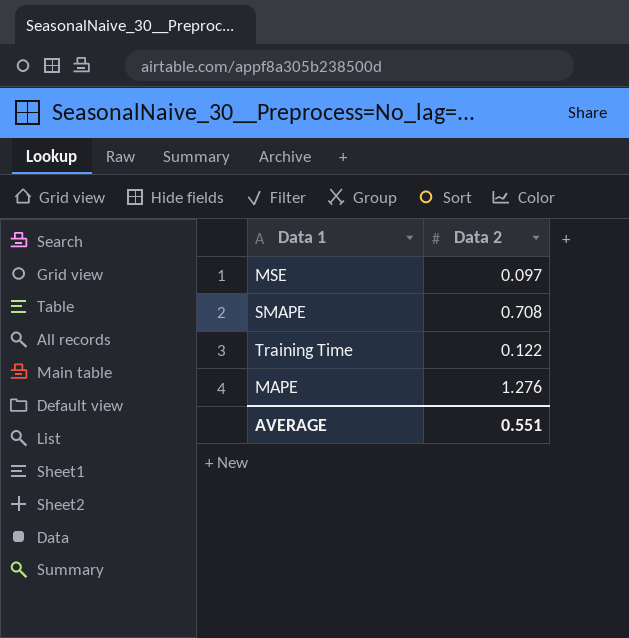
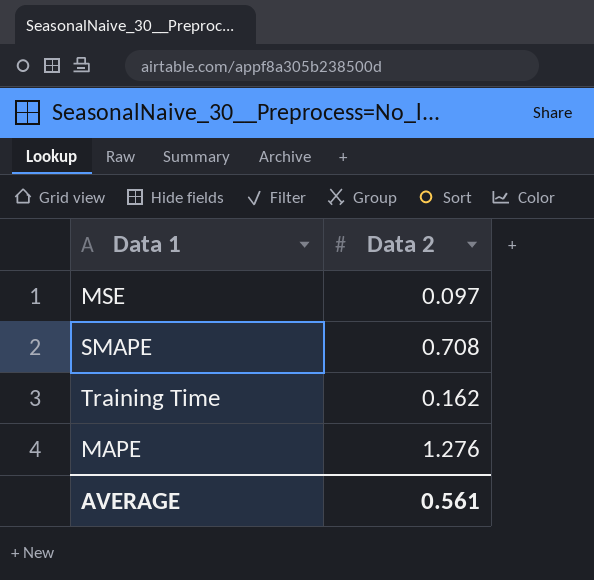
Training Time | Data 2: 0.122 -> 0.162
AVERAGE | Data 2: 0.551 -> 0.561

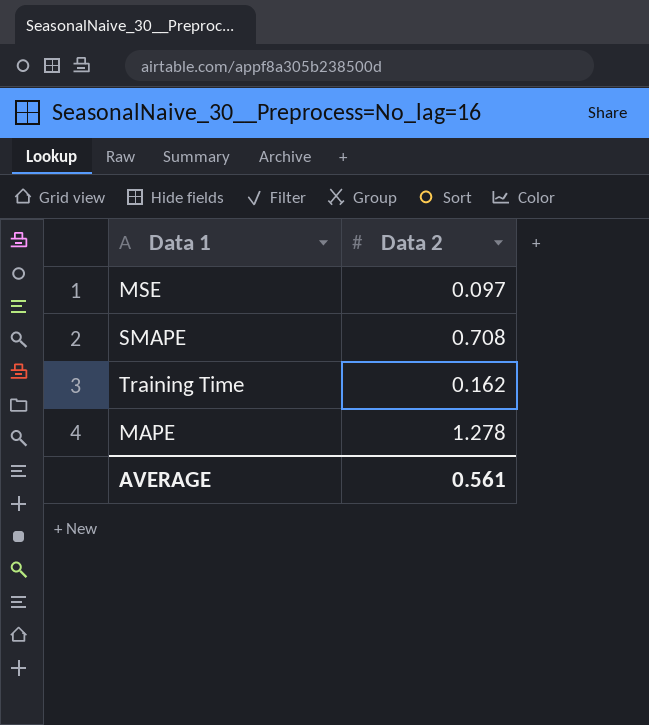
MAPE | Data 2: 1.276 -> 1.278

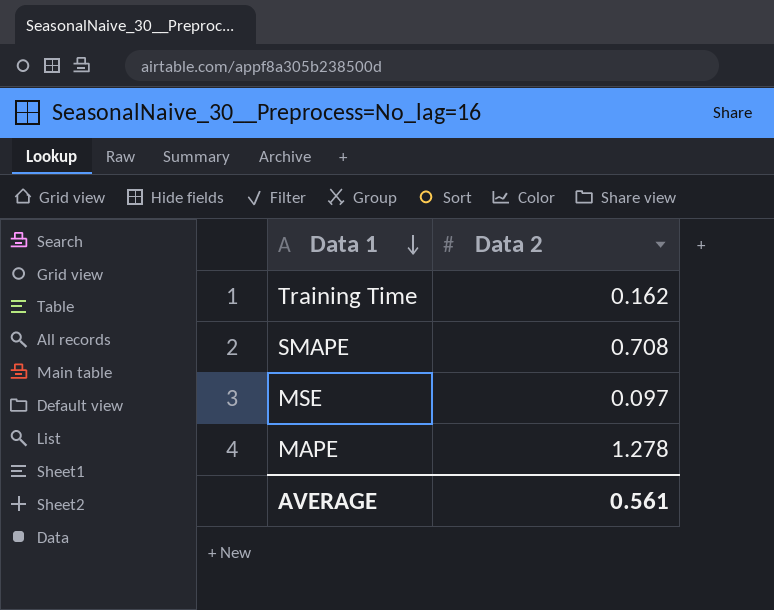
row order: none -> Data 1 descending

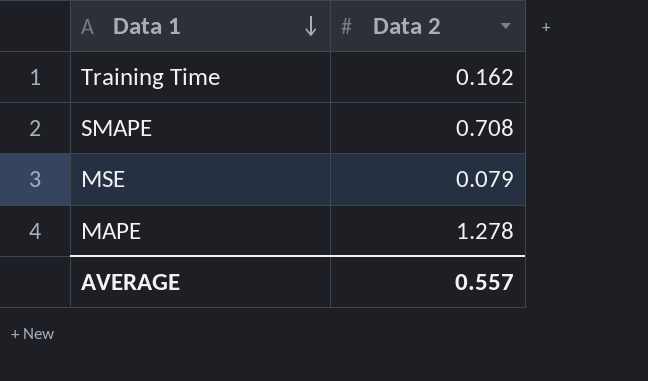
MSE | Data 2: 0.097 -> 0.079
AVERAGE | Data 2: 0.561 -> 0.557

